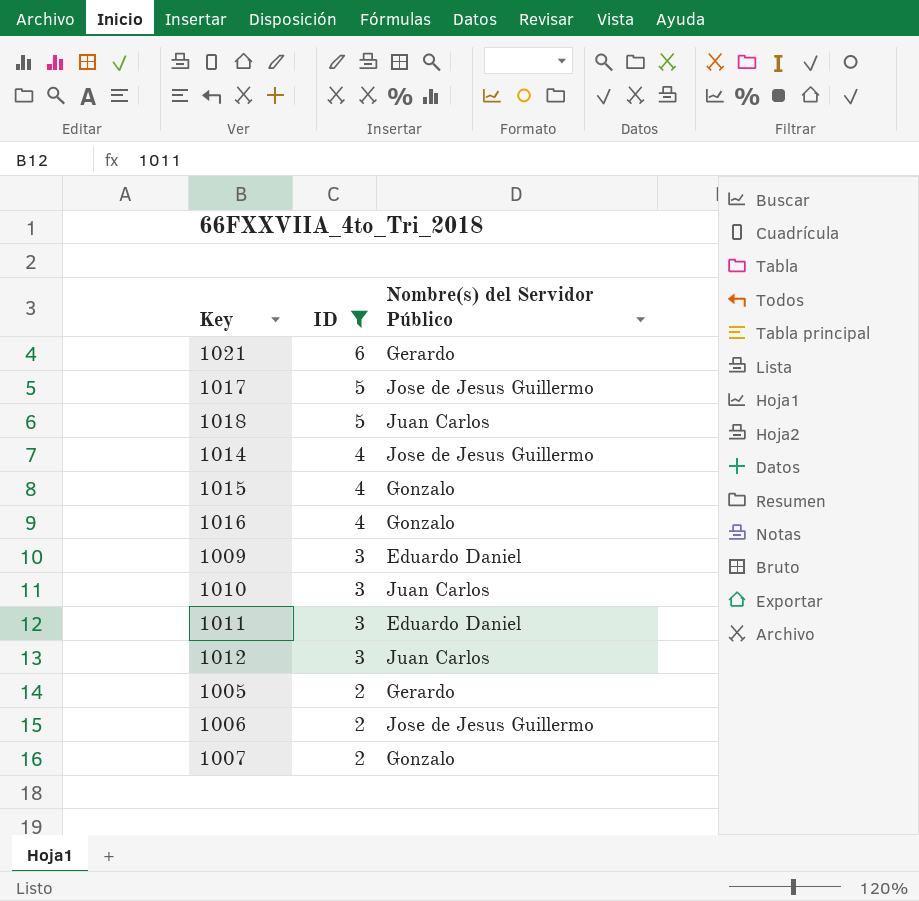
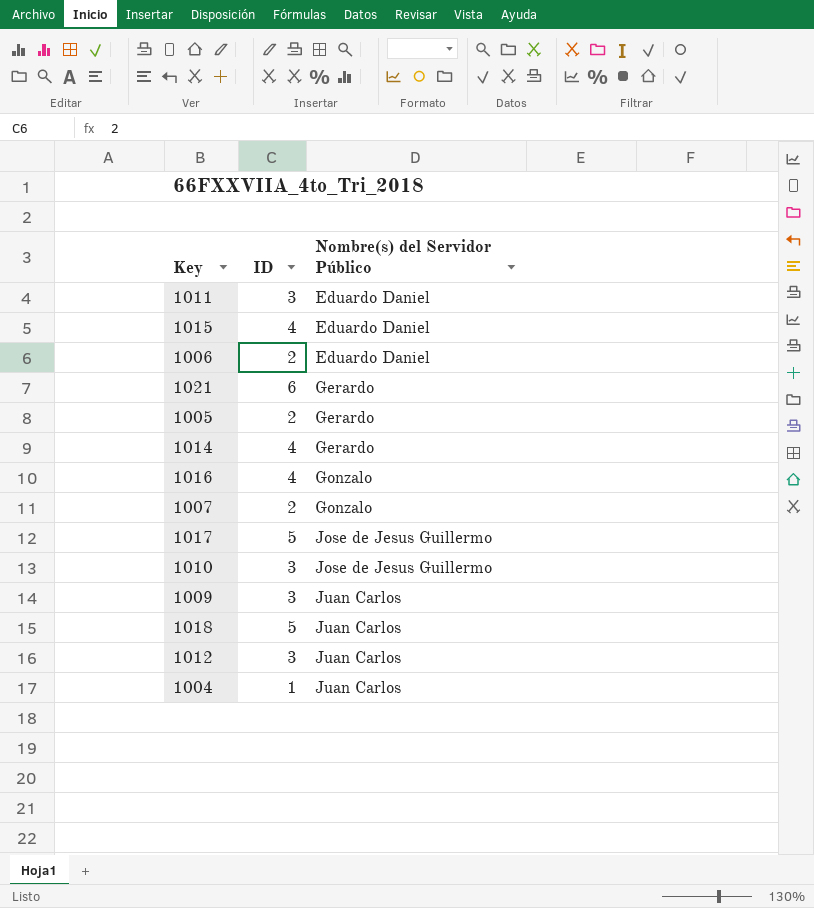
filter: ID != 1 -> none
row order: ID descending -> Nombre(s) del Servidor Público ascending
1015 | Nombre(s) del Servidor Público: Gonzalo -> Eduardo Daniel
1006 | Nombre(s) del Servidor Público: Jose de Jesus Guillermo -> Eduardo Daniel
1014 | Nombre(s) del Servidor Público: Jose de Jesus Guillermo -> Gerardo
1010 | Nombre(s) del Servidor Público: Juan Carlos -> Jose de Jesus Guillermo
1009 | Nombre(s) del Servidor Público: Eduardo Daniel -> Juan Carlos

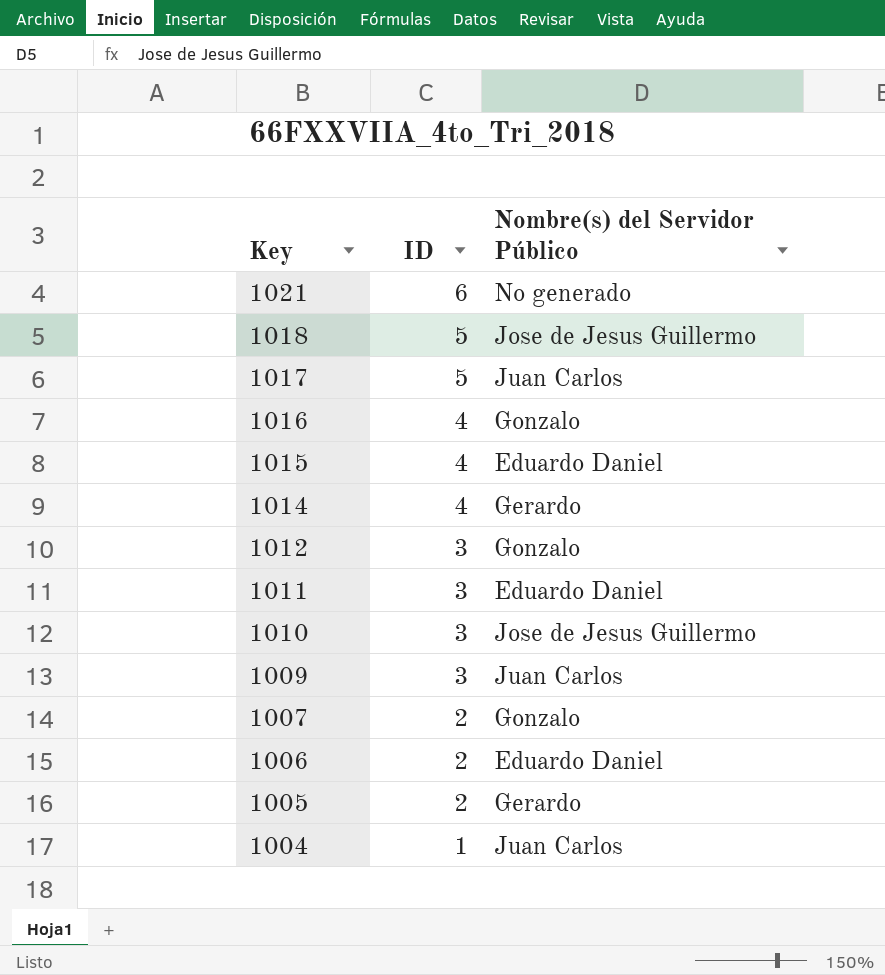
row order: Nombre(s) del Servidor Público ascending -> Key descending
1021 | Nombre(s) del Servidor Público: Gerardo -> No generado
1018 | Nombre(s) del Servidor Público: Juan Carlos -> Jose de Jesus Guillermo
1017 | Nombre(s) del Servidor Público: Jose de Jesus Guillermo -> Juan Carlos
1012 | Nombre(s) del Servidor Público: Juan Carlos -> Gonzalo

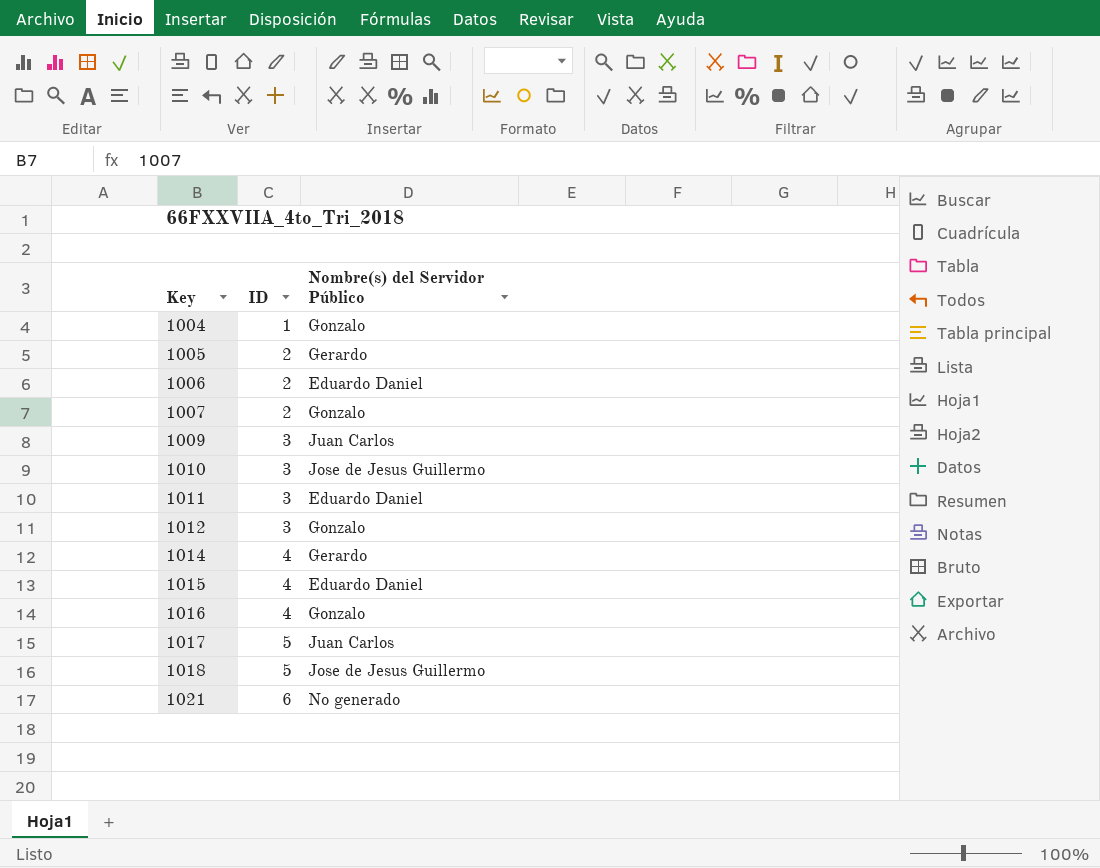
row order: Key descending -> Key ascending
1004 | Nombre(s) del Servidor Público: Juan Carlos -> Gonzalo

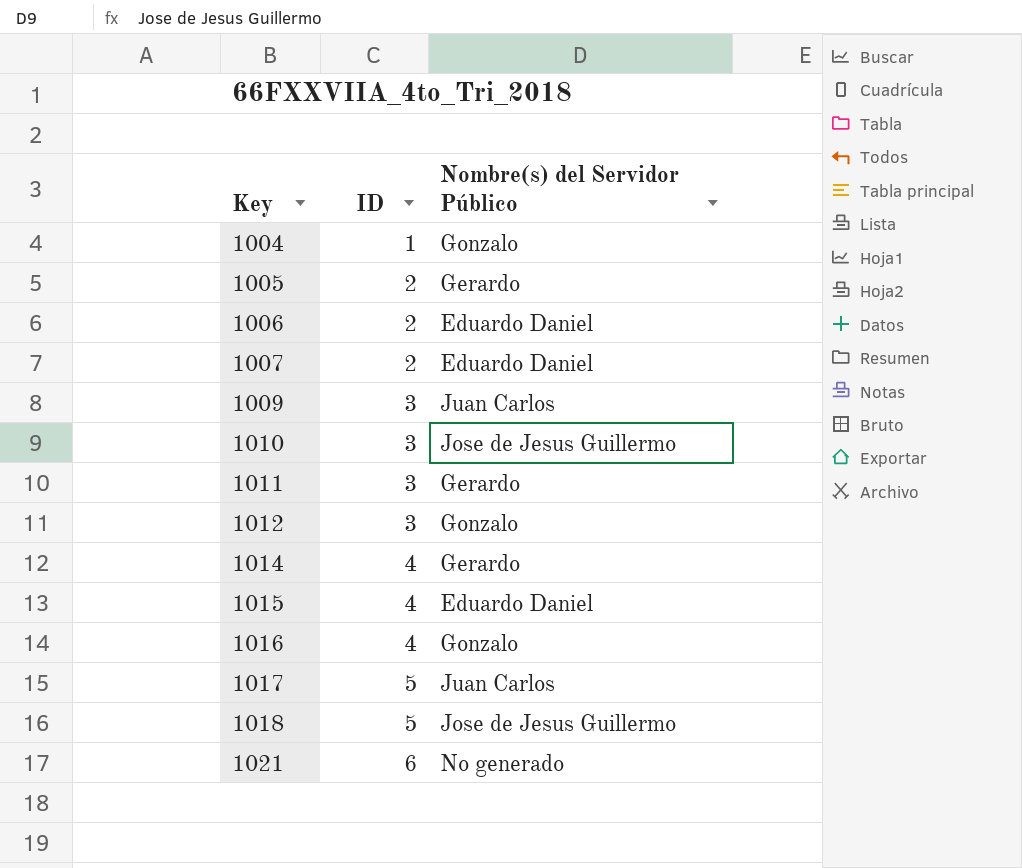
1007 | Nombre(s) del Servidor Público: Gonzalo -> Eduardo Daniel
1011 | Nombre(s) del Servidor Público: Eduardo Daniel -> Gerardo

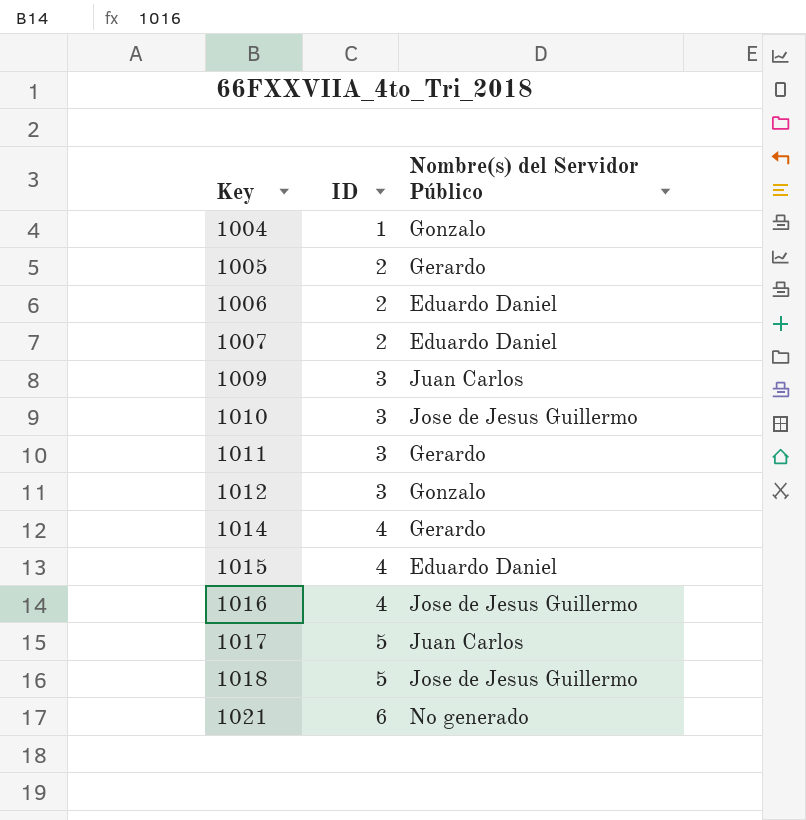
1016 | Nombre(s) del Servidor Público: Gonzalo -> Jose de Jesus Guillermo

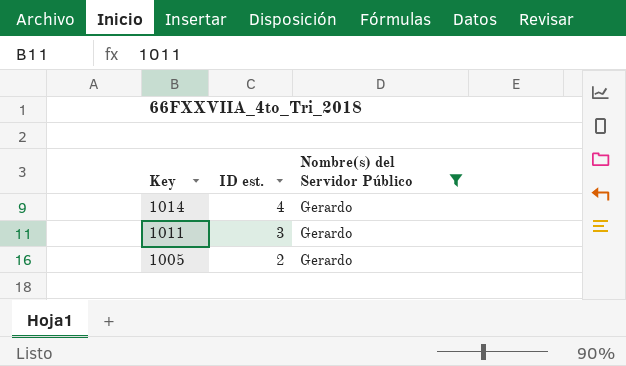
filter: none -> Nombre(s) del Servidor Público = Gerardo
row order: Key ascending -> Key descending
column name: ID -> ID est.

